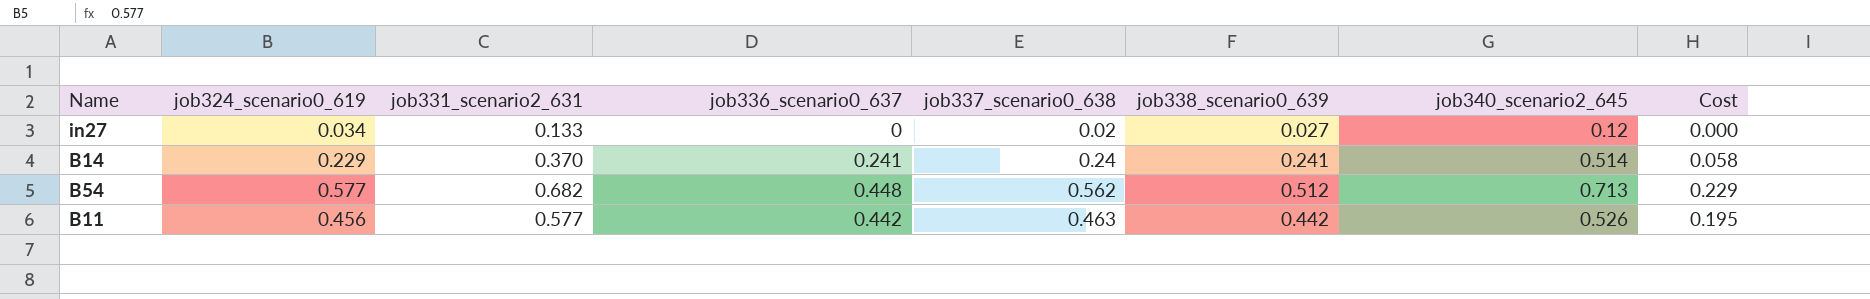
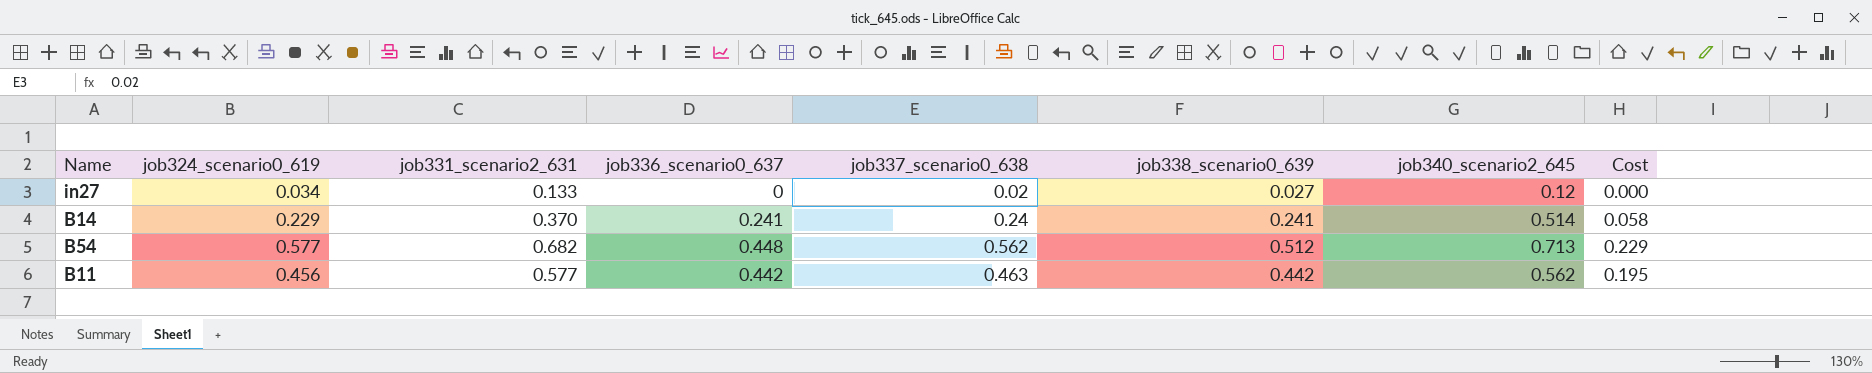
B11 | job340_scenario2_645: 0.526 -> 0.562

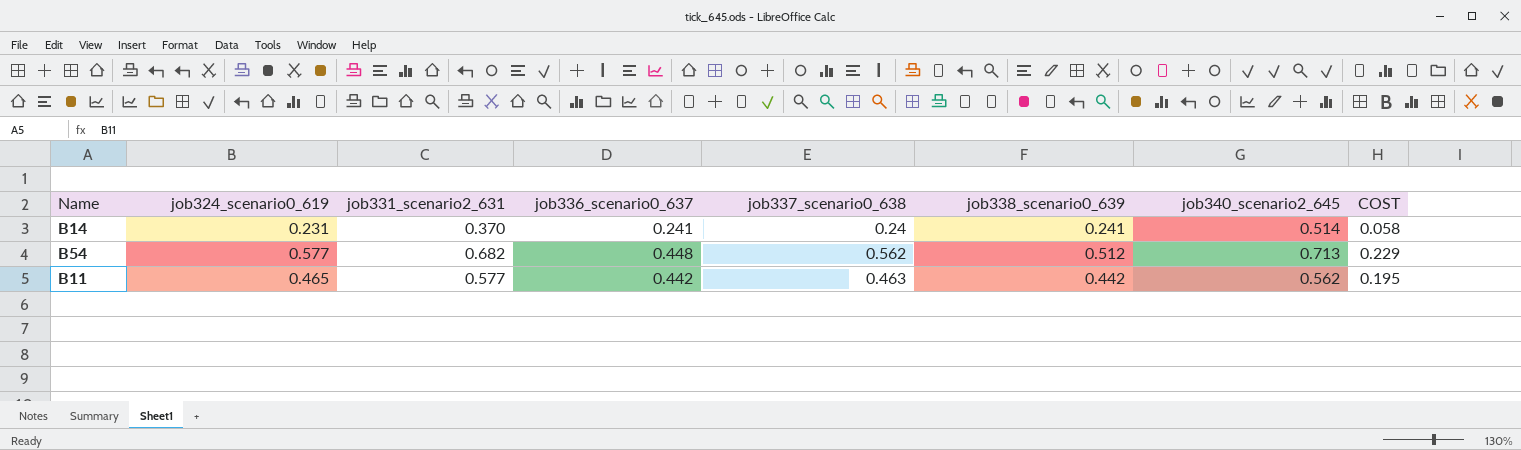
column name: Cost -> COST
row in27: 0.034 | 0.133 | 0 | 0.02 | 0.027 | 0.12 | 0.000 -> none
B14 | job324_scenario0_619: 0.229 -> 0.231
B11 | job324_scenario0_619: 0.456 -> 0.465

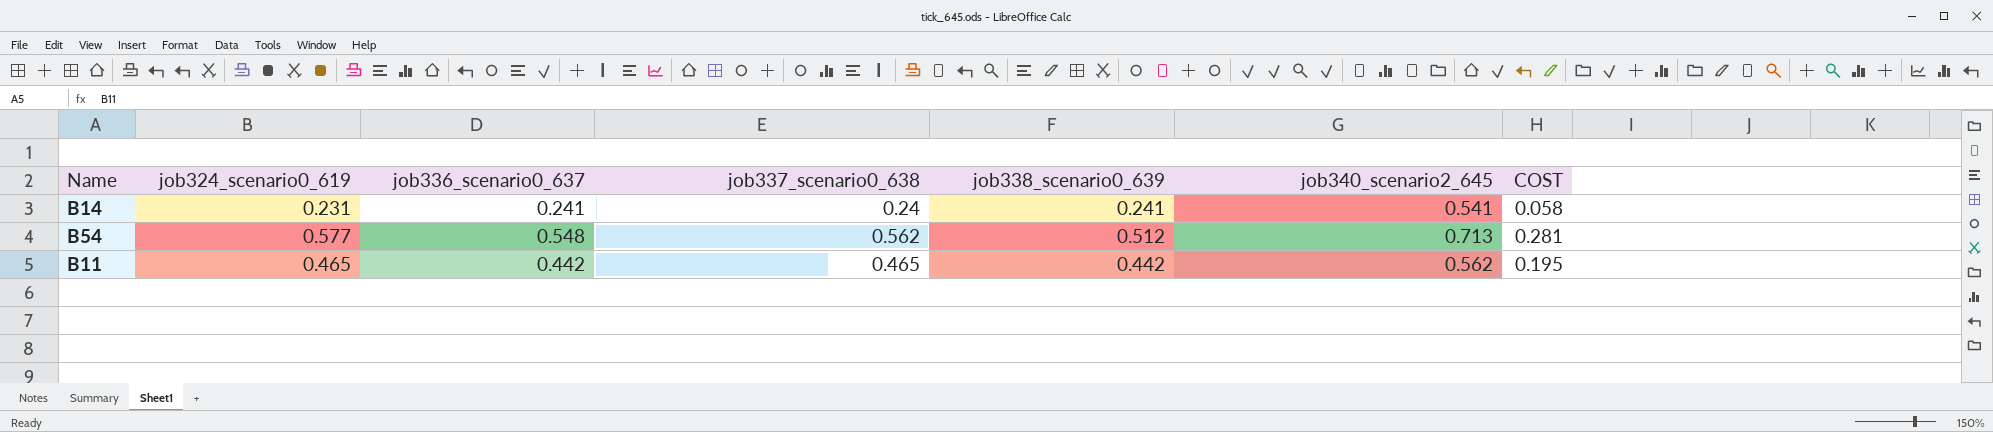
column job331_scenario2_631 | position: 3 -> none
B14 | job340_scenario2_645: 0.514 -> 0.541
B54 | job336_scenario0_637: 0.448 -> 0.548
B54 | COST: 0.229 -> 0.281
B11 | job337_scenario0_638: 0.463 -> 0.465

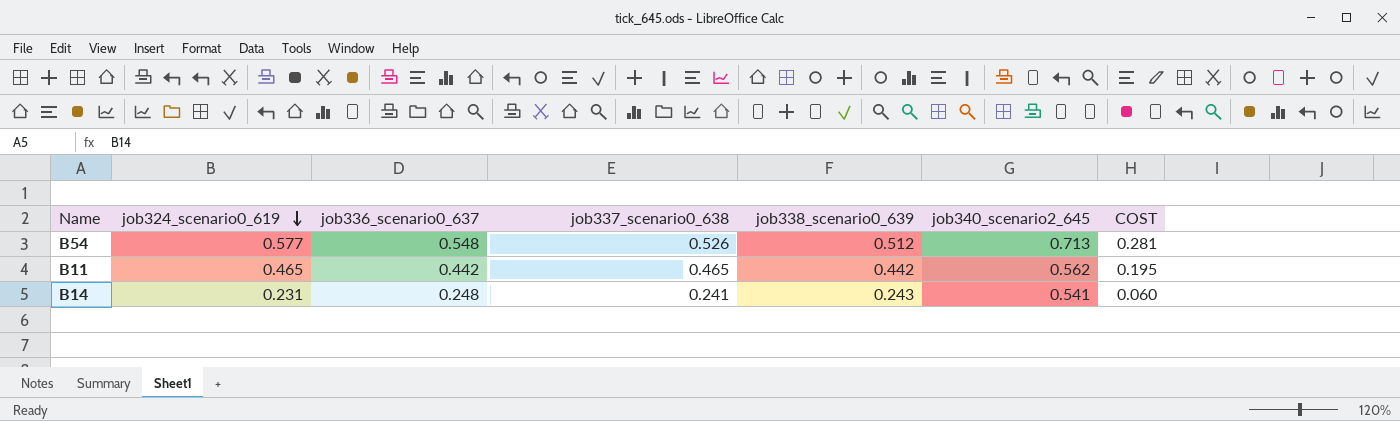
row order: none -> job324_scenario0_619 descending
B54 | job337_scenario0_638: 0.562 -> 0.526
B14 | job336_scenario0_637: 0.241 -> 0.248
B14 | job337_scenario0_638: 0.24 -> 0.241
B14 | job338_scenario0_639: 0.241 -> 0.243
B14 | COST: 0.058 -> 0.060

